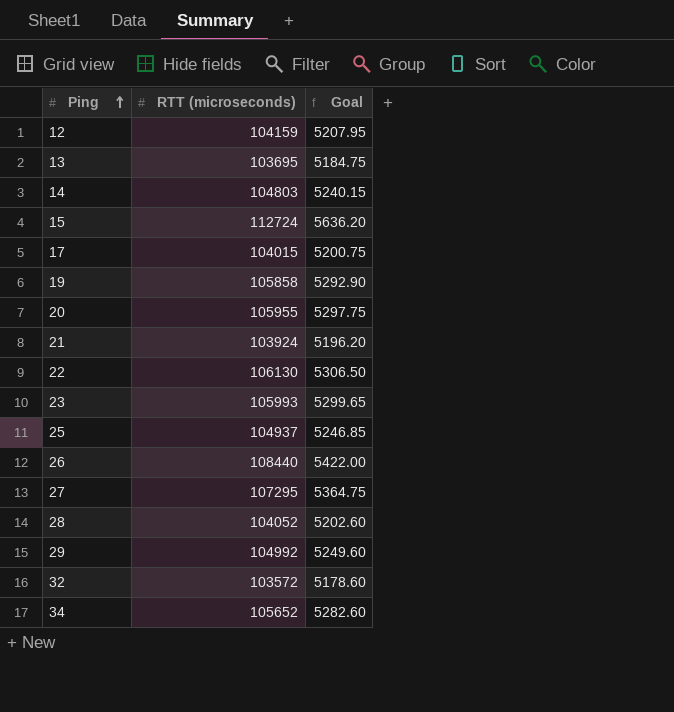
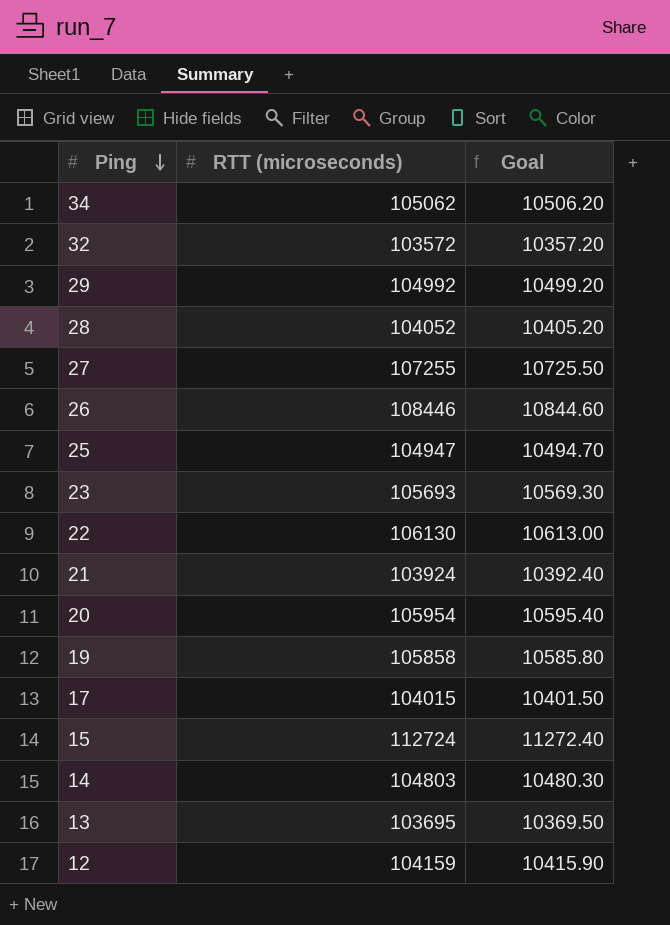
row order: Ping ascending -> Ping descending
column Goal | formula: [RTT (microseconds)] * 0.05 -> [RTT (microseconds)] * 0.1
34 | RTT (microseconds): 105652 -> 105062
27 | RTT (microseconds): 107295 -> 107255
26 | RTT (microseconds): 108440 -> 108446
25 | RTT (microseconds): 104937 -> 104947
23 | RTT (microseconds): 105993 -> 105693
20 | RTT (microseconds): 105955 -> 105954

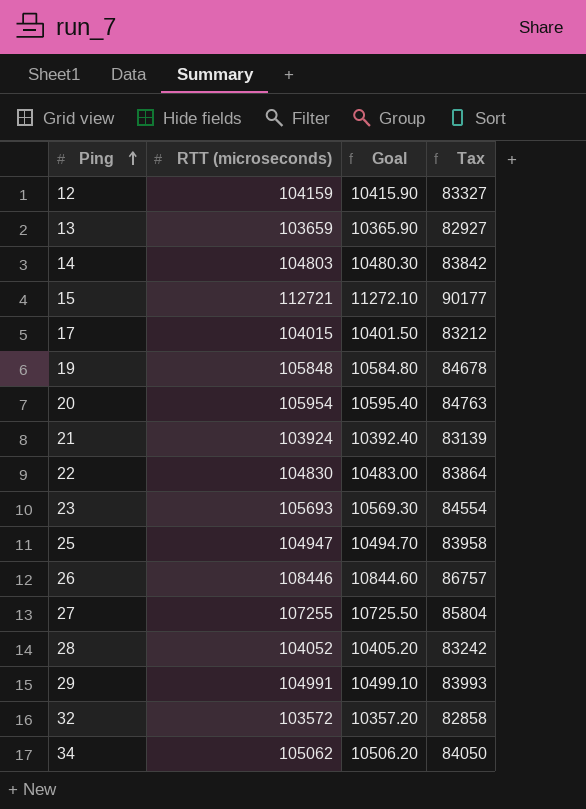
row order: Ping descending -> Ping ascending
column Tax | formula: none -> [RTT (microseconds)] * 0.8
13 | RTT (microseconds): 103695 -> 103659
13 | Goal: 10369.50 -> 10365.90
15 | RTT (microseconds): 112724 -> 112721
15 | Goal: 11272.40 -> 11272.10
19 | RTT (microseconds): 105858 -> 105848
19 | Goal: 10585.80 -> 10584.80
22 | RTT (microseconds): 106130 -> 104830
22 | Goal: 10613.00 -> 10483.00
29 | RTT (microseconds): 104992 -> 104991
29 | Goal: 10499.20 -> 10499.10

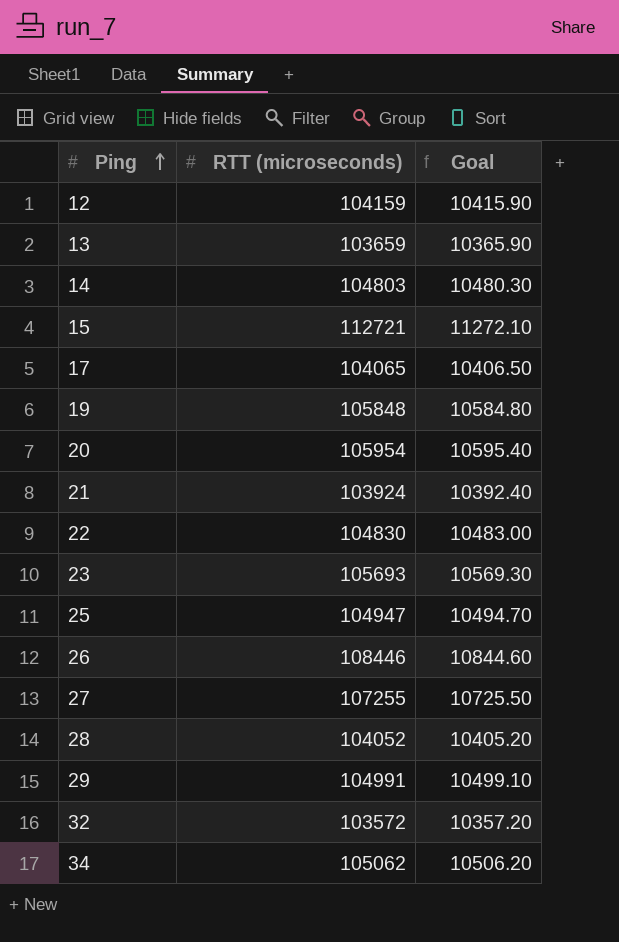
column Tax | formula: [RTT (microseconds)] * 0.8 -> none
17 | RTT (microseconds): 104015 -> 104065
17 | Goal: 10401.50 -> 10406.50

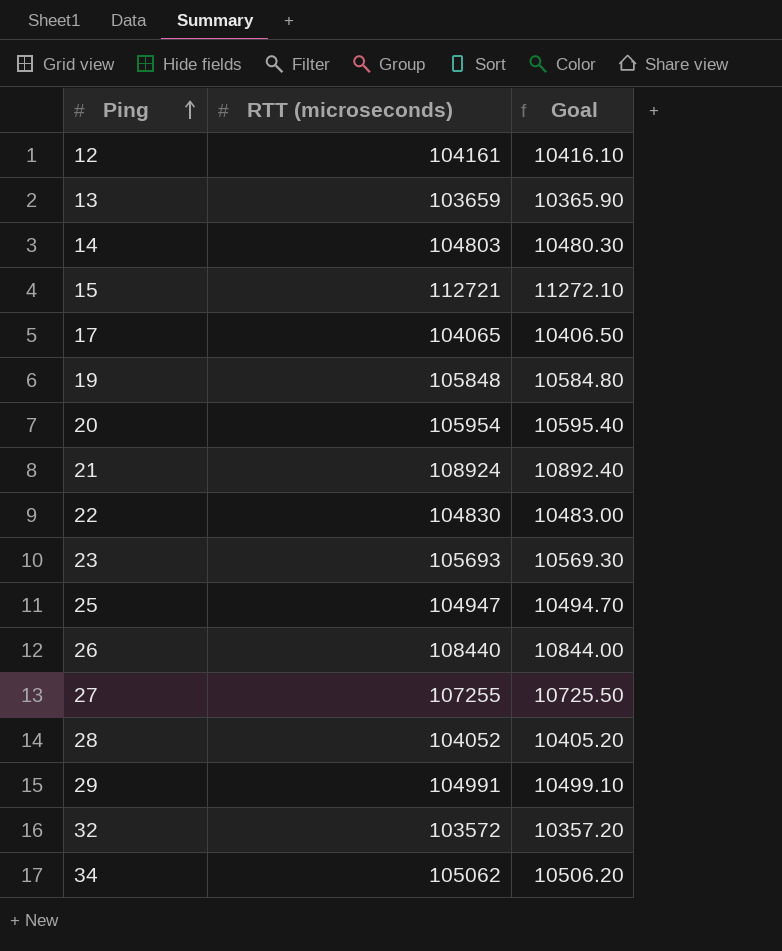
12 | RTT (microseconds): 104159 -> 104161
12 | Goal: 10415.90 -> 10416.10
21 | RTT (microseconds): 103924 -> 108924
21 | Goal: 10392.40 -> 10892.40
26 | RTT (microseconds): 108446 -> 108440
26 | Goal: 10844.60 -> 10844.00

